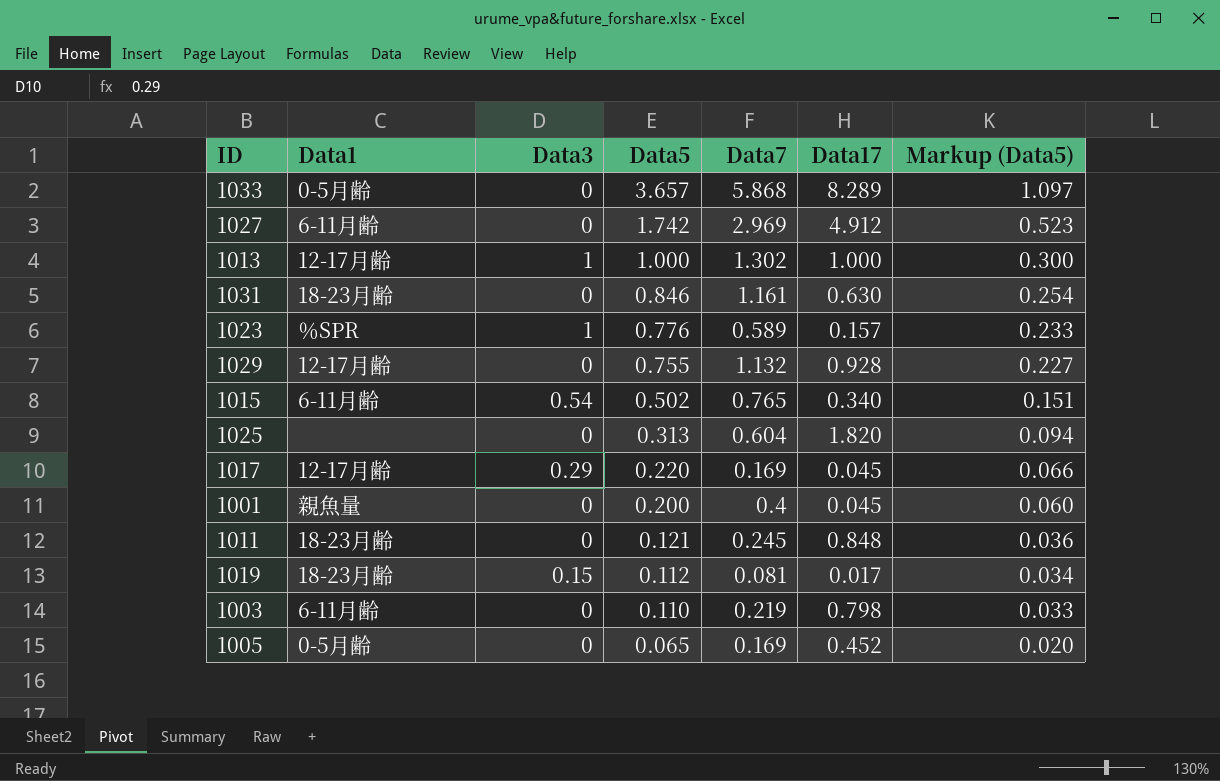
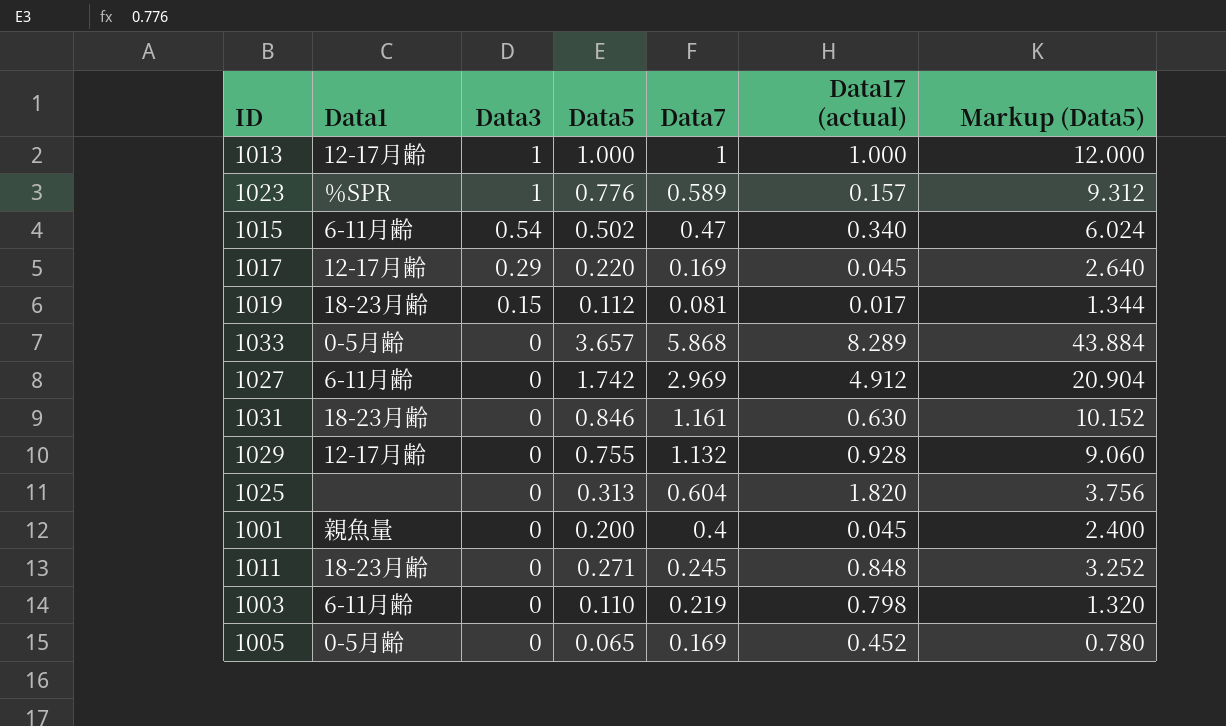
row order: Data5 descending -> Data3 descending
column name: Data17 -> Data17 (actual)
column Markup (Data5) | formula: [Data5] * 0.3 -> [Data5] * 12
1013 | Data7: 1.302 -> 1
1015 | Data7: 0.765 -> 0.47
1011 | Data5: 0.121 -> 0.271

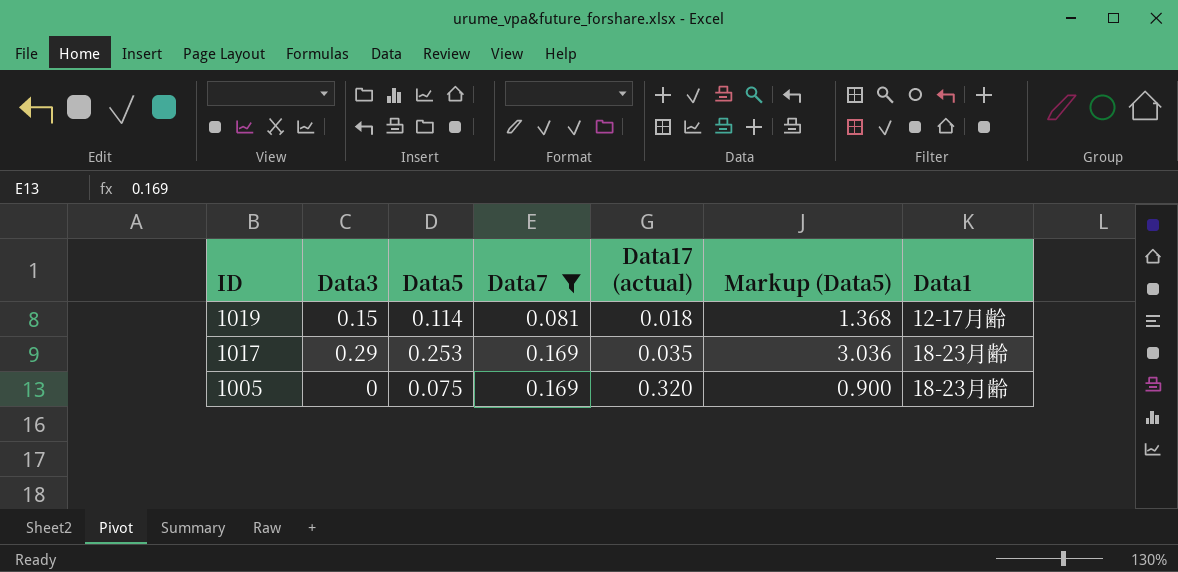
filter: none -> Data7 <= 0.169
row order: Data3 descending -> ID descending
column Data1 | position: 2 -> 7
1019 | Data5: 0.112 -> 0.114
1019 | Data17 (actual): 0.017 -> 0.018
1019 | Markup (Data5): 1.344 -> 1.368
1019 | Data1: 18-23月齢 -> 12-17月齢
1017 | Data5: 0.220 -> 0.253
1017 | Data17 (actual): 0.045 -> 0.035
1017 | Markup (Data5): 2.640 -> 3.036
1017 | Data1: 12-17月齢 -> 18-23月齢
1005 | Data5: 0.065 -> 0.075
1005 | Data17 (actual): 0.452 -> 0.320
1005 | Markup (Data5): 0.780 -> 0.900
1005 | Data1: 0-5月齢 -> 18-23月齢

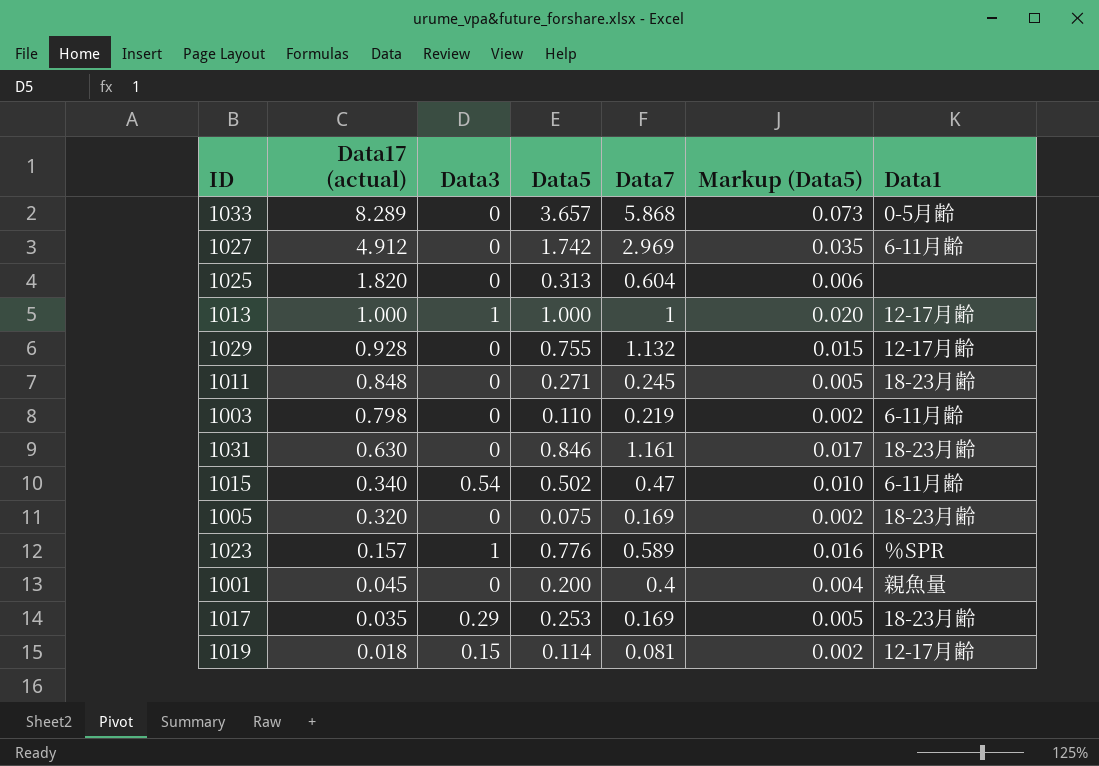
filter: Data7 <= 0.169 -> none
row order: ID descending -> Data17 (actual) descending
column Data17 (actual) | position: 5 -> 2
column Markup (Data5) | formula: [Data5] * 12 -> [Data5] * 0.02

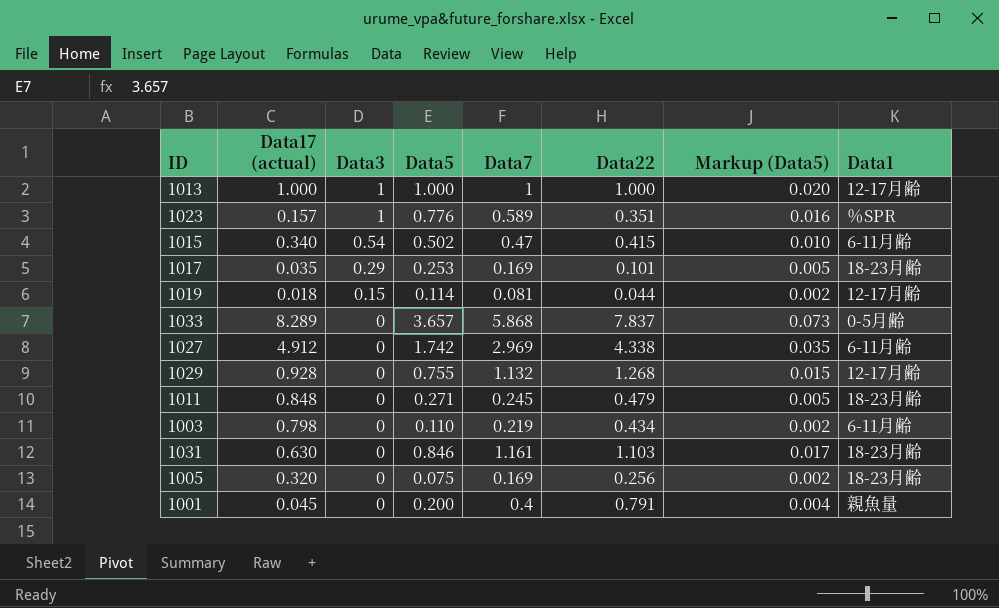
row order: Data17 (actual) descending -> Data3 descending
column Data22 | position: none -> 6
row 1025: 1.820 | 0 | 0.313 | 0.604 | 0.006 | none -> none

